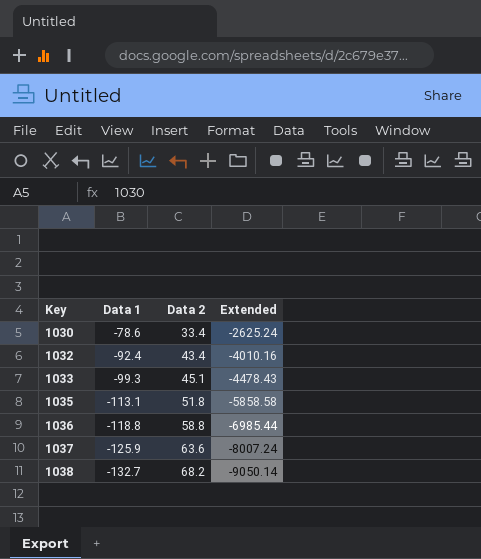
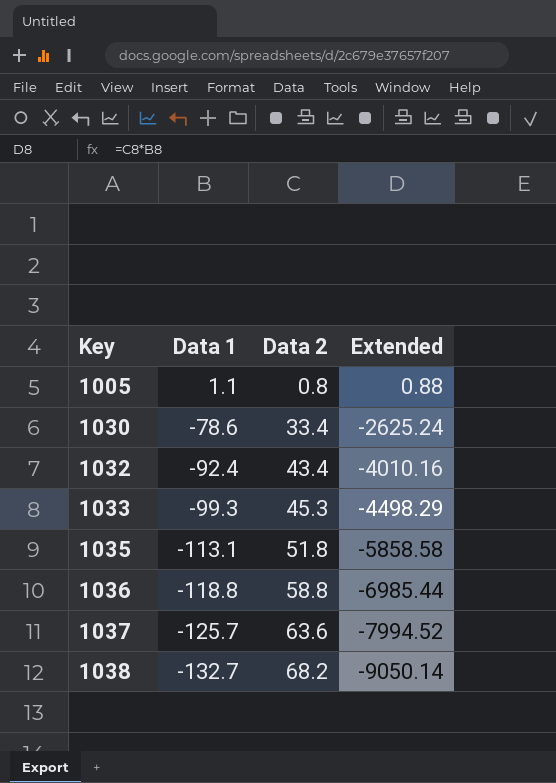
row 1005: none -> 1.1 | 0.8 | 0.88
1033 | Data 2: 45.1 -> 45.3
1033 | Extended: -4478.43 -> -4498.29
1037 | Data 1: -125.9 -> -125.7
1037 | Extended: -8007.24 -> -7994.52

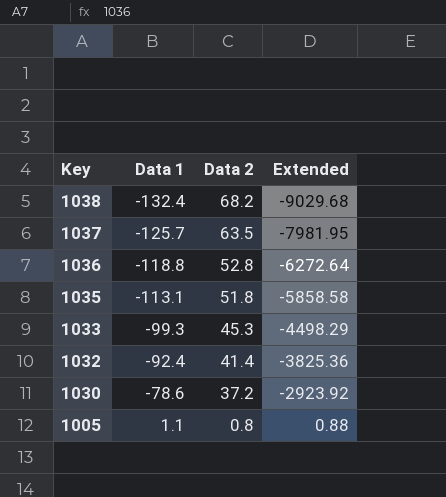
row order: Key ascending -> Key descending
1038 | Data 1: -132.7 -> -132.4
1038 | Extended: -9050.14 -> -9029.68
1037 | Data 2: 63.6 -> 63.5
1037 | Extended: -7994.52 -> -7981.95
1036 | Data 2: 58.8 -> 52.8
1036 | Extended: -6985.44 -> -6272.64
1032 | Data 2: 43.4 -> 41.4
1032 | Extended: -4010.16 -> -3825.36
1030 | Data 2: 33.4 -> 37.2
1030 | Extended: -2625.24 -> -2923.92

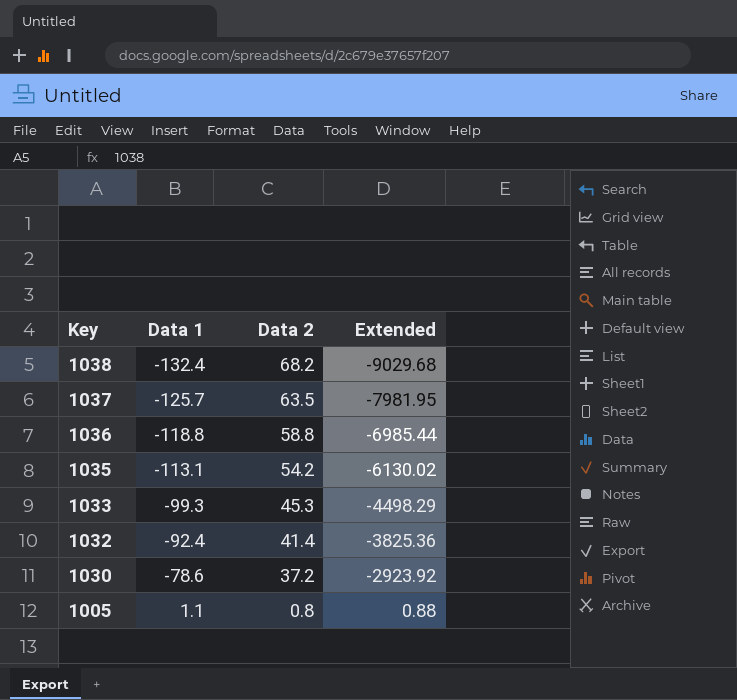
1036 | Data 2: 52.8 -> 58.8
1036 | Extended: -6272.64 -> -6985.44
1035 | Data 2: 51.8 -> 54.2
1035 | Extended: -5858.58 -> -6130.02

